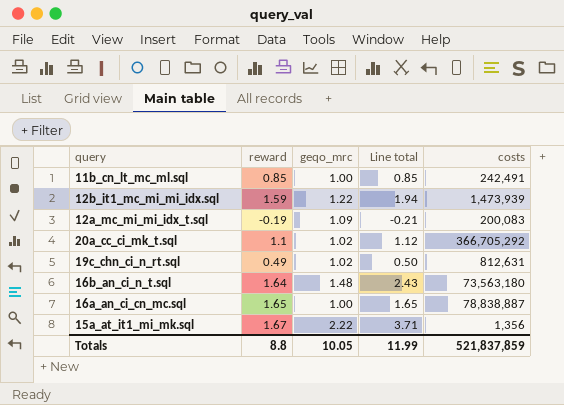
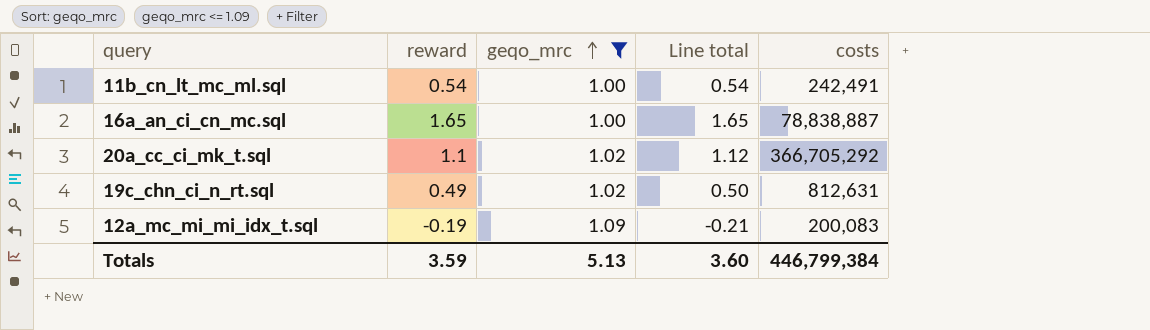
filter: none -> geqo_mrc <= 1.09
row order: none -> geqo_mrc ascending
11b_cn_lt_mc_ml.sql | reward: 0.85 -> 0.54
11b_cn_lt_mc_ml.sql | Line total: 0.85 -> 0.54
Totals | reward: 8.8 -> 3.59
Totals | geqo_mrc: 10.05 -> 5.13
Totals | Line total: 11.99 -> 3.60
Totals | costs: 521,837,859 -> 446,799,384

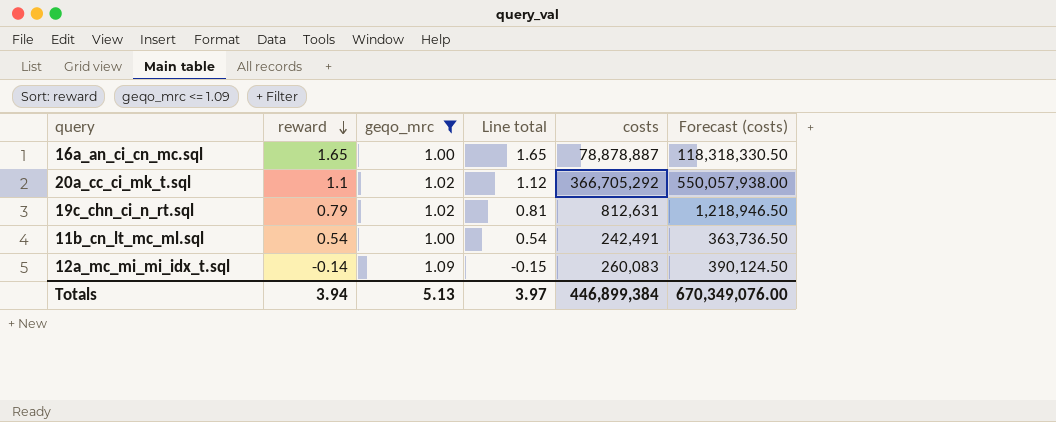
row order: geqo_mrc ascending -> reward descending
column Forecast (costs) | formula: none -> [costs] * 1.5
16a_an_ci_cn_mc.sql | costs: 78,838,887 -> 78,878,887
19c_chn_ci_n_rt.sql | reward: 0.49 -> 0.79
19c_chn_ci_n_rt.sql | Line total: 0.50 -> 0.81
12a_mc_mi_mi_idx_t.sql | reward: -0.19 -> -0.14
12a_mc_mi_mi_idx_t.sql | Line total: -0.21 -> -0.15
12a_mc_mi_mi_idx_t.sql | costs: 200,083 -> 260,083
Totals | reward: 3.59 -> 3.94
Totals | Line total: 3.60 -> 3.97
Totals | costs: 446,799,384 -> 446,899,384

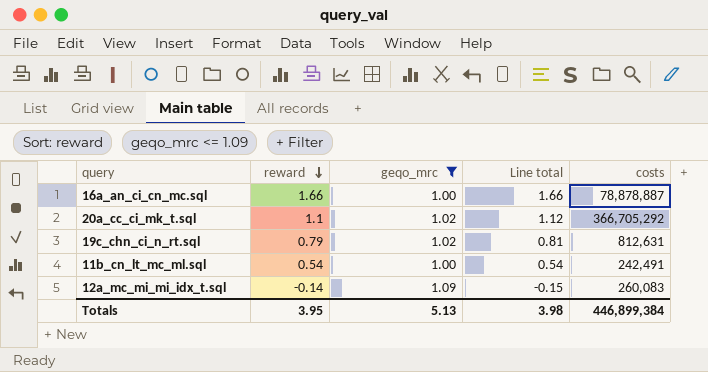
column Forecast (costs) | formula: [costs] * 1.5 -> none
16a_an_ci_cn_mc.sql | reward: 1.65 -> 1.66
16a_an_ci_cn_mc.sql | Line total: 1.65 -> 1.66
Totals | reward: 3.94 -> 3.95
Totals | Line total: 3.97 -> 3.98

